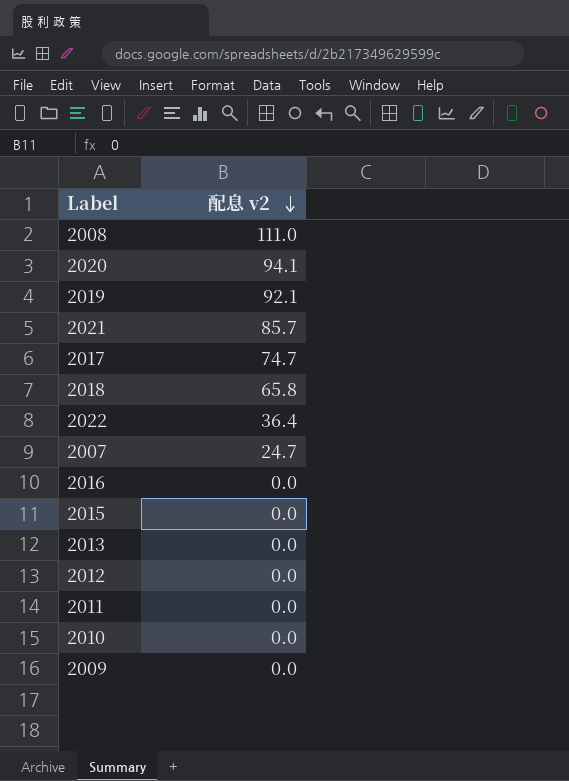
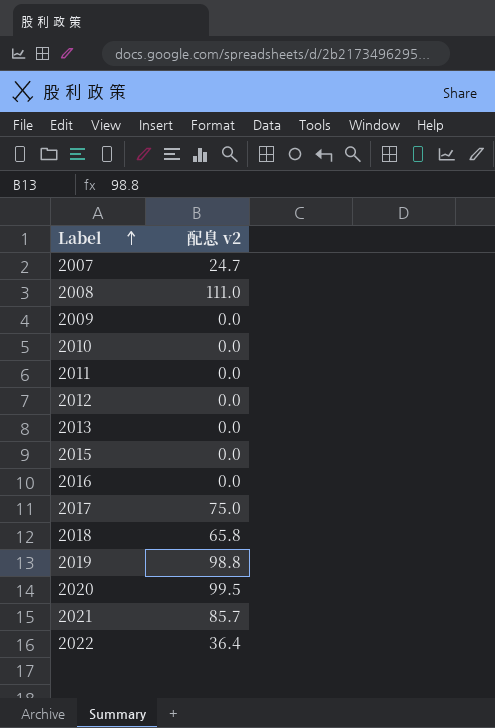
row order: 配息 v2 descending -> Label ascending
2017 | 配息 v2: 74.7 -> 75.0
2019 | 配息 v2: 92.1 -> 98.8
2020 | 配息 v2: 94.1 -> 99.5

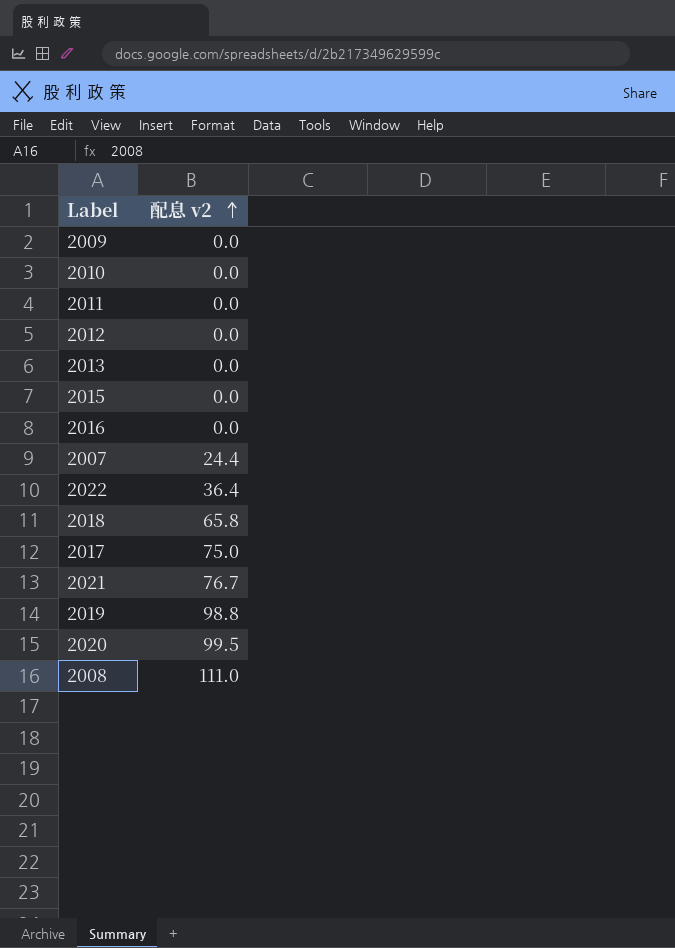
row order: Label ascending -> 配息 v2 ascending
2007 | 配息 v2: 24.7 -> 24.4
2021 | 配息 v2: 85.7 -> 76.7

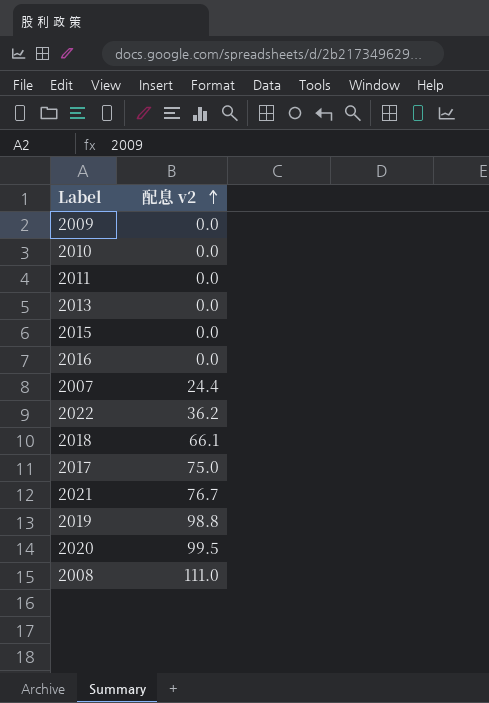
row 2012: 0.0 -> none
2022 | 配息 v2: 36.4 -> 36.2
2018 | 配息 v2: 65.8 -> 66.1

